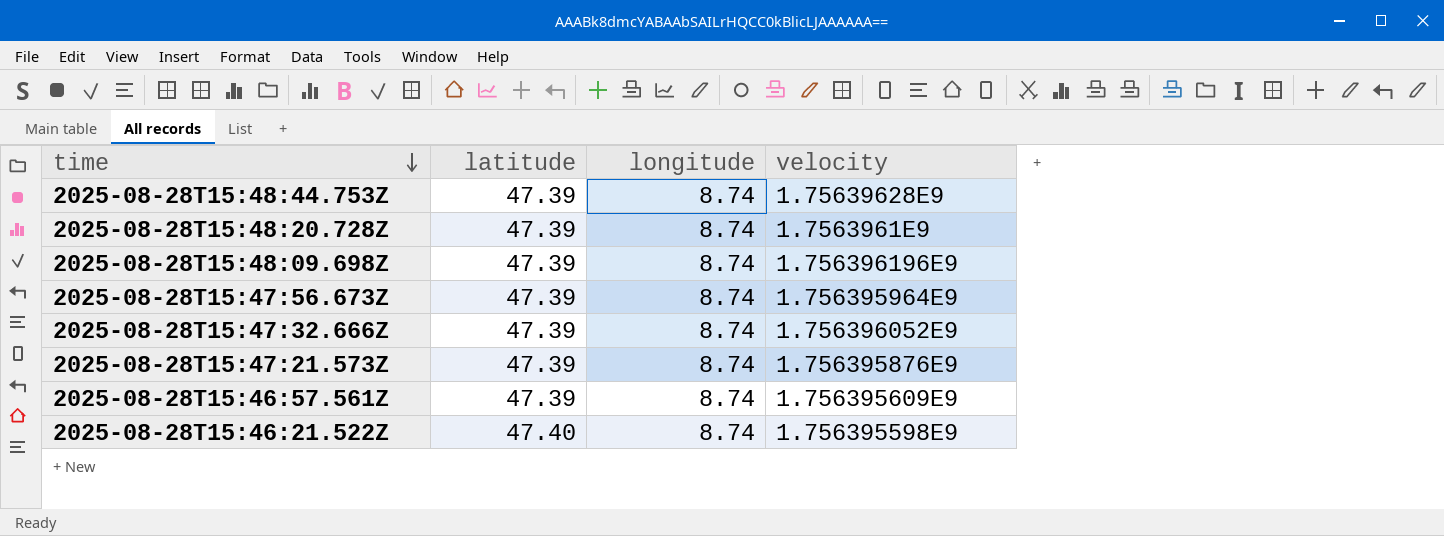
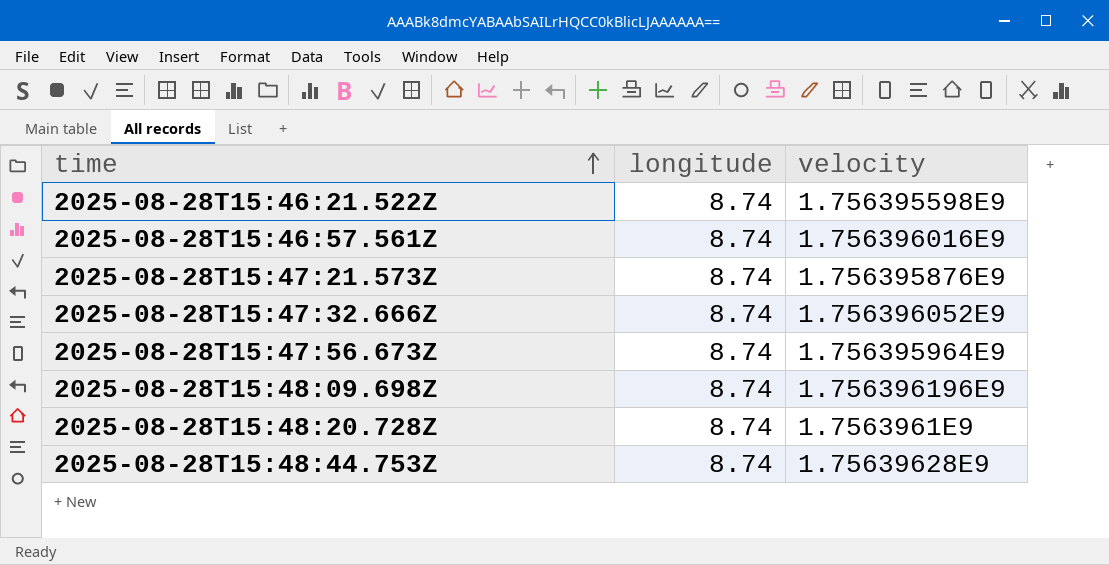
row order: time descending -> time ascending
column latitude | position: 2 -> none
2025-08-28T15:46:57.561Z | velocity: 1.756395609E9 -> 1.756396016E9

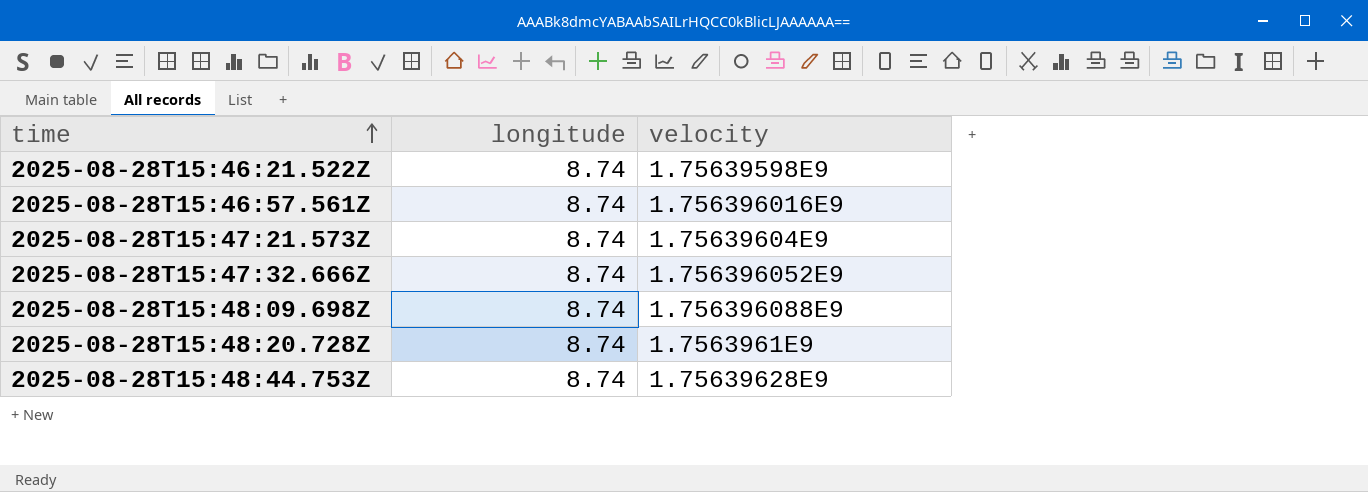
row 2025-08-28T15:47:56.673Z: 8.74 | 1.756395964E9 -> none
2025-08-28T15:46:21.522Z | velocity: 1.756395598E9 -> 1.75639598E9
2025-08-28T15:47:21.573Z | velocity: 1.756395876E9 -> 1.75639604E9
2025-08-28T15:48:09.698Z | velocity: 1.756396196E9 -> 1.756396088E9

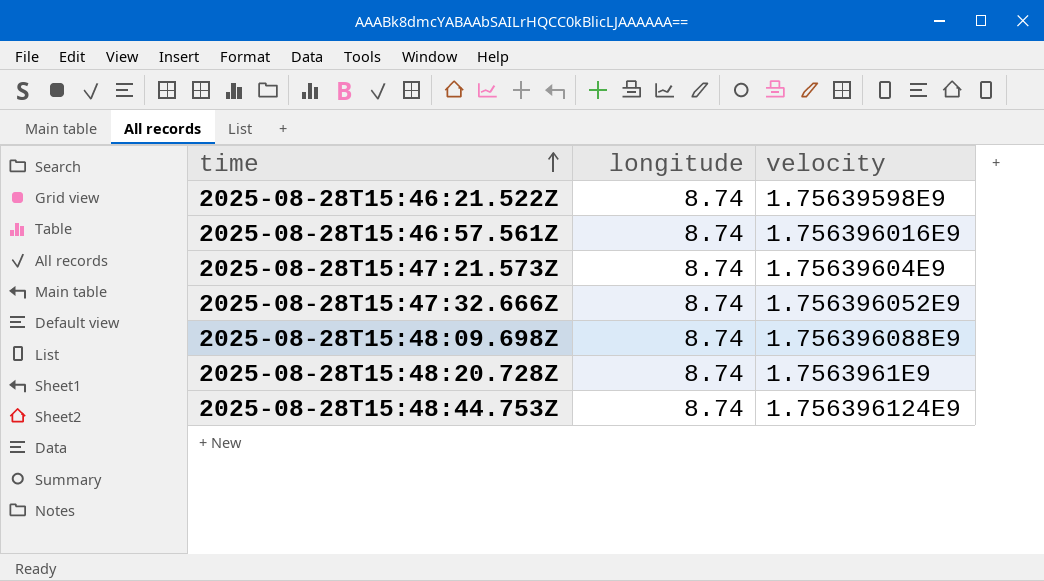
2025-08-28T15:48:44.753Z | velocity: 1.75639628E9 -> 1.756396124E9

